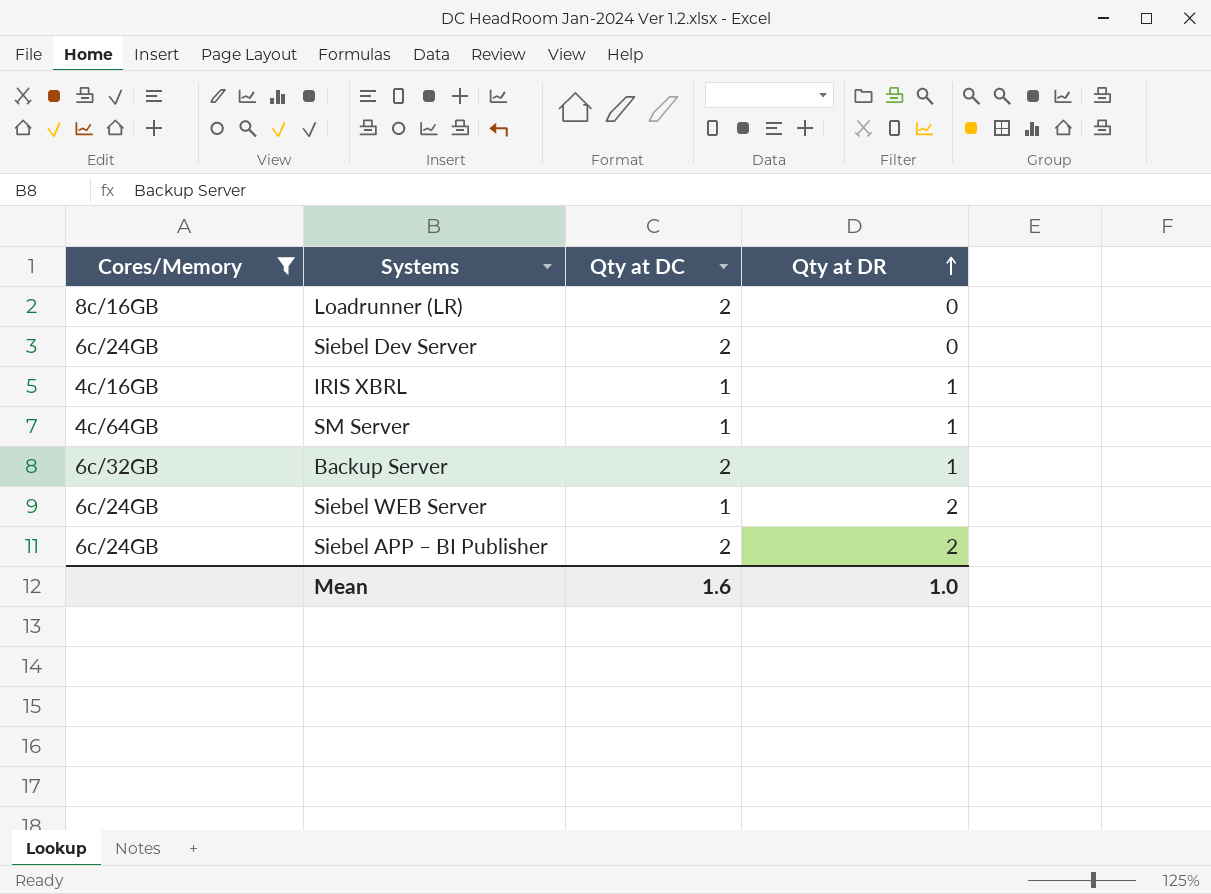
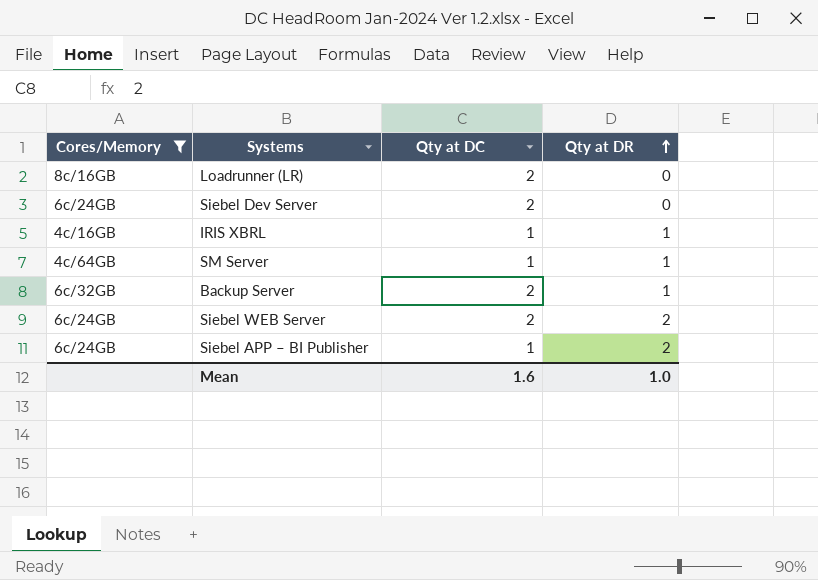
Siebel WEB Server | Qty at DC: 1 -> 2
Siebel APP – BI Publisher | Qty at DC: 2 -> 1

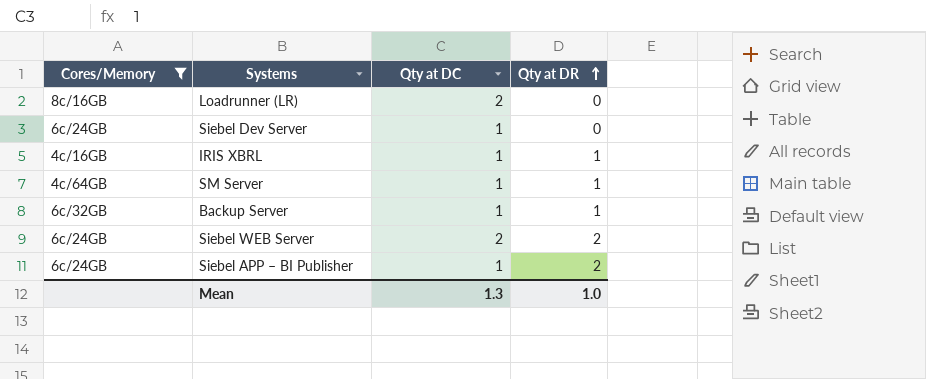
Siebel Dev Server | Qty at DC: 2 -> 1
Backup Server | Qty at DC: 2 -> 1
Mean | Qty at DC: 1.6 -> 1.3

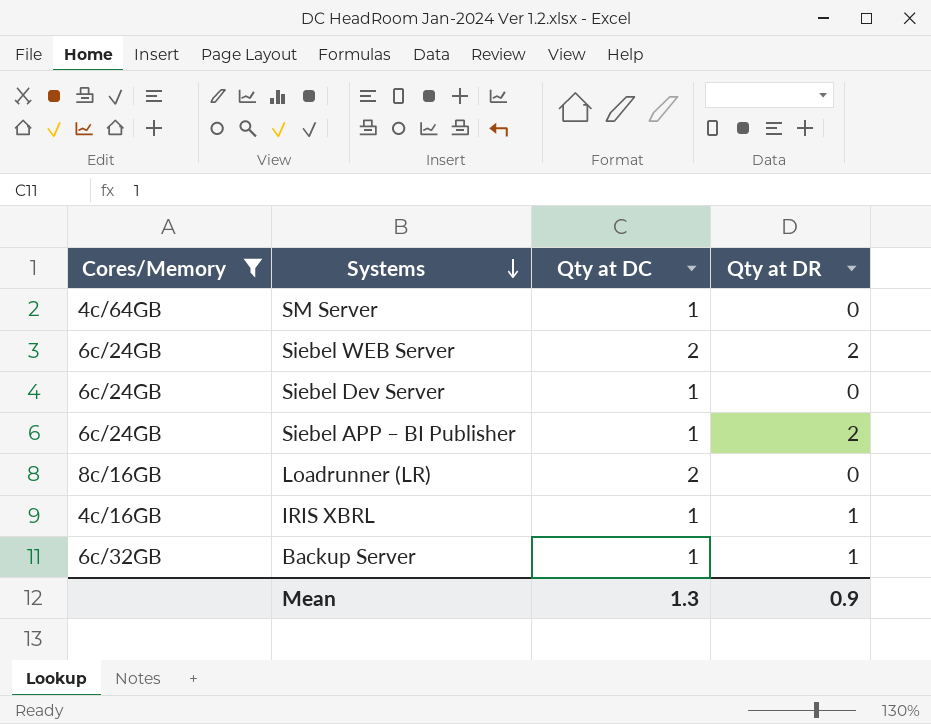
row order: Qty at DR ascending -> Systems descending
SM Server | Qty at DR: 1 -> 0
Mean | Qty at DR: 1.0 -> 0.9

